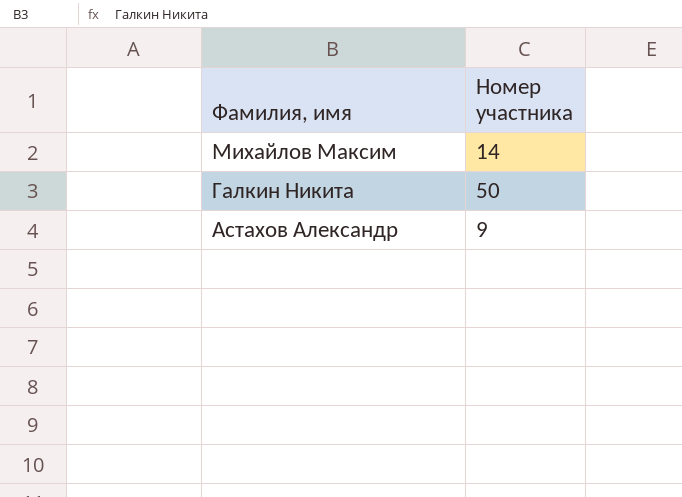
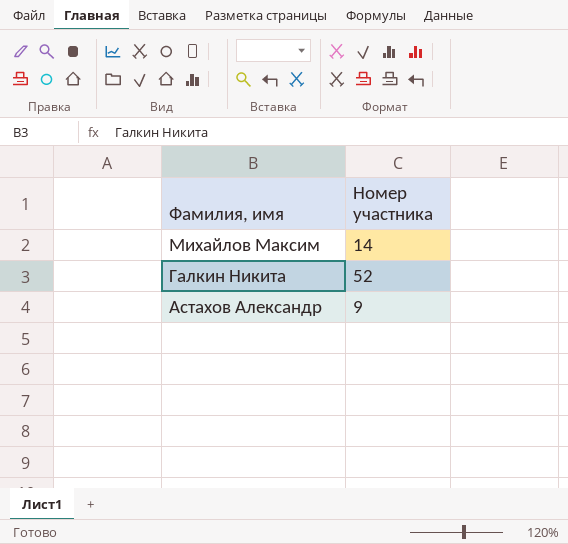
Галкин Никита | Номер участника: 50 -> 52

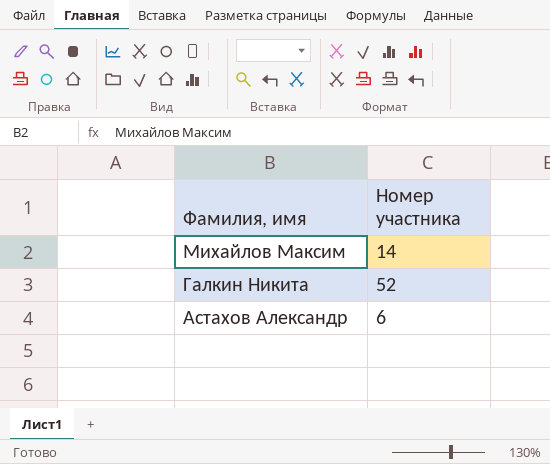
Астахов Александр | Номер участника: 9 -> 6

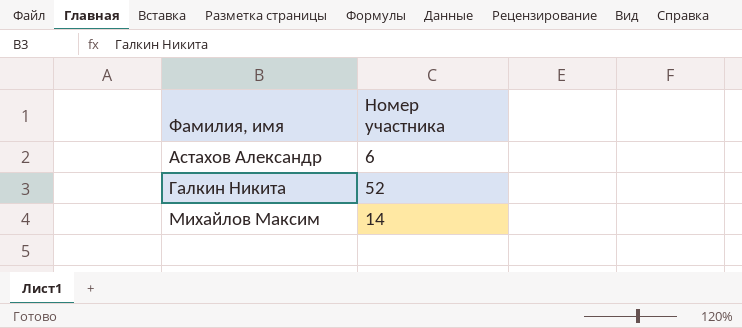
row order: Фамилия, имя descending -> Фамилия, имя ascending

